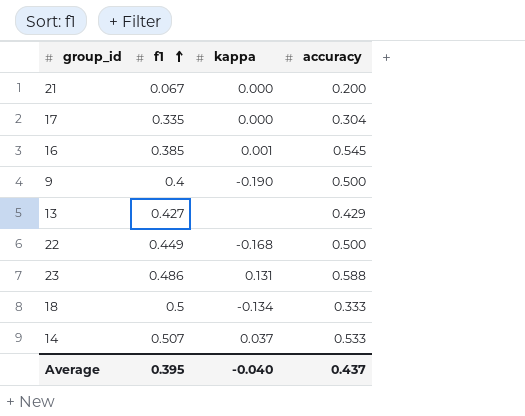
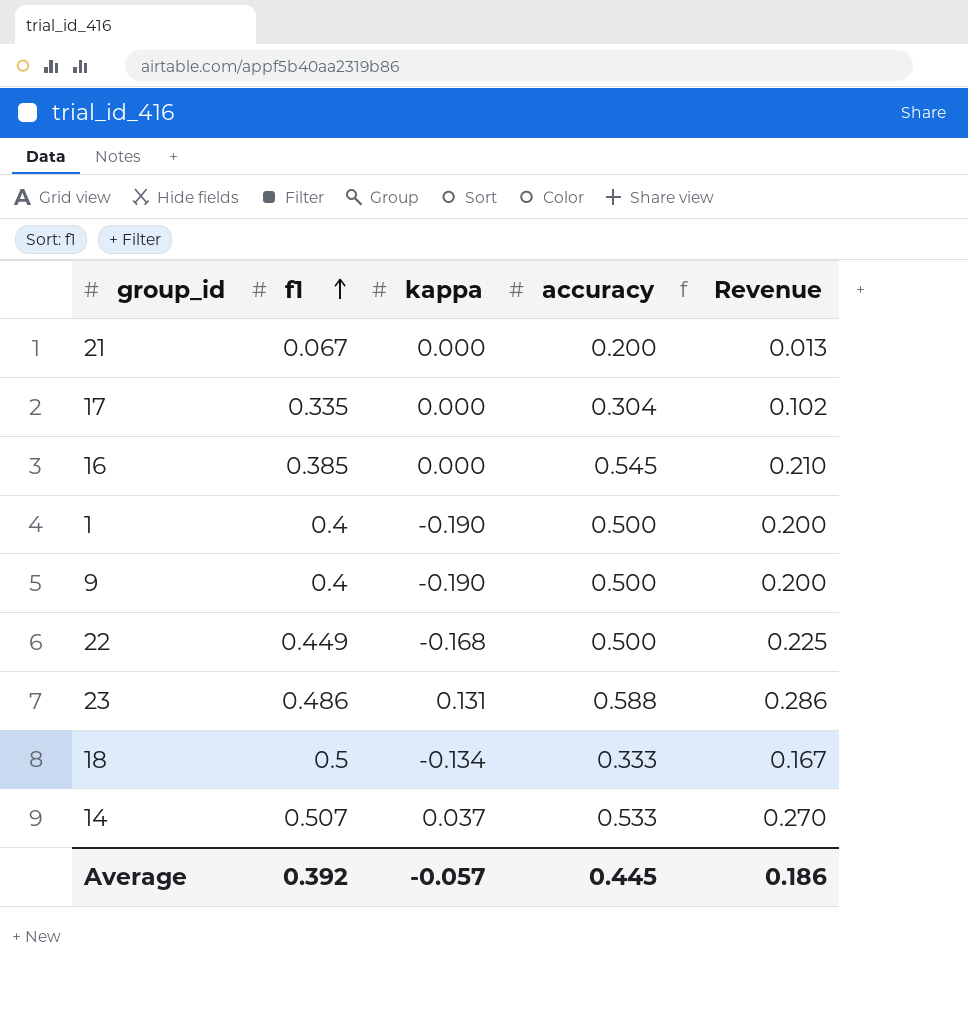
column Revenue | formula: none -> [f1] * [accuracy]
row 13: 0.427 | none | 0.429 -> none
16 | kappa: 0.001 -> 0.000
row 1: none -> 0.4 | -0.190 | 0.500 | 0.200
Average | f1: 0.395 -> 0.392
Average | kappa: -0.040 -> -0.057
Average | accuracy: 0.437 -> 0.445

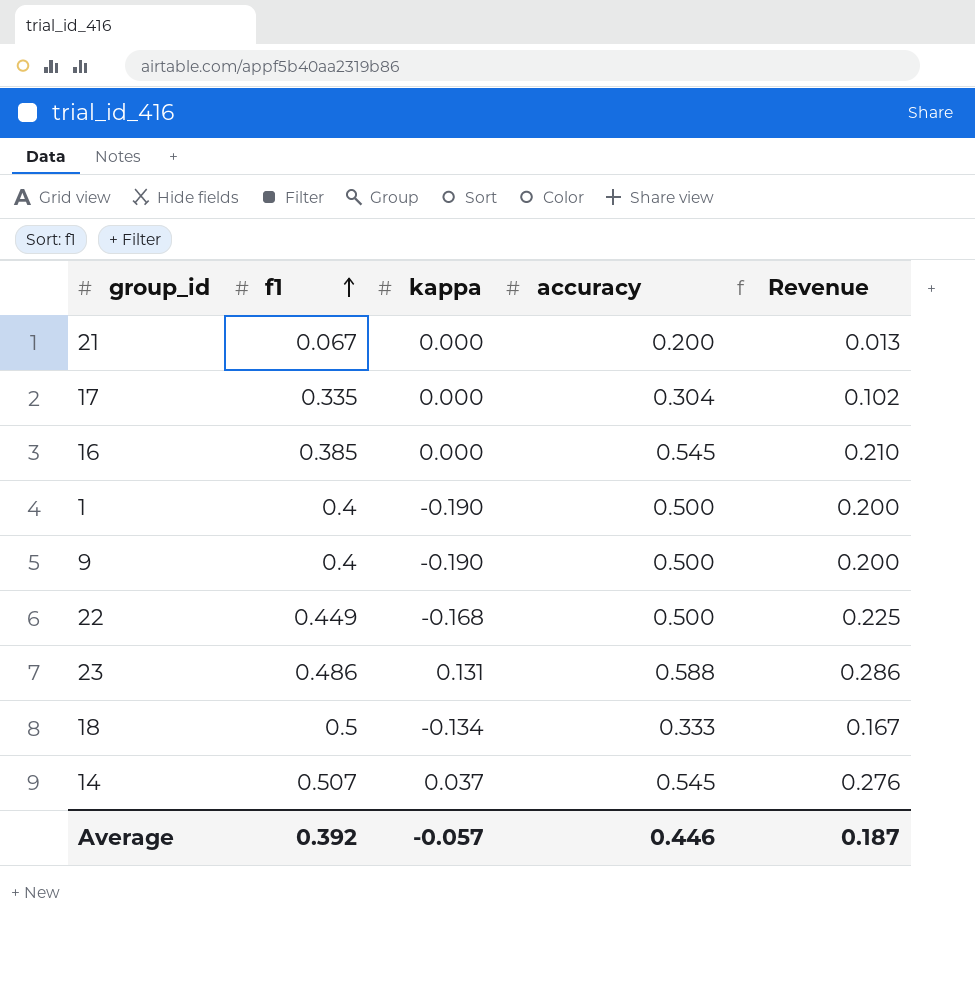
14 | accuracy: 0.533 -> 0.545
14 | Revenue: 0.270 -> 0.276
Average | accuracy: 0.445 -> 0.446
Average | Revenue: 0.186 -> 0.187

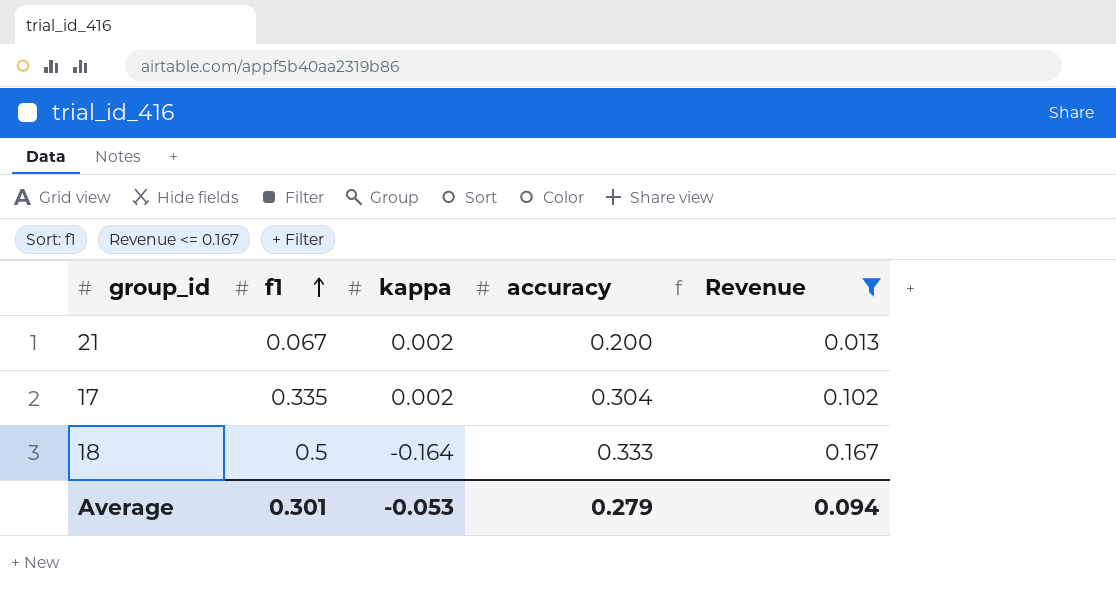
filter: none -> Revenue <= 0.167
21 | kappa: 0.000 -> 0.002
17 | kappa: 0.000 -> 0.002
18 | kappa: -0.134 -> -0.164
Average | f1: 0.392 -> 0.301
Average | kappa: -0.057 -> -0.053
Average | accuracy: 0.446 -> 0.279
Average | Revenue: 0.187 -> 0.094

